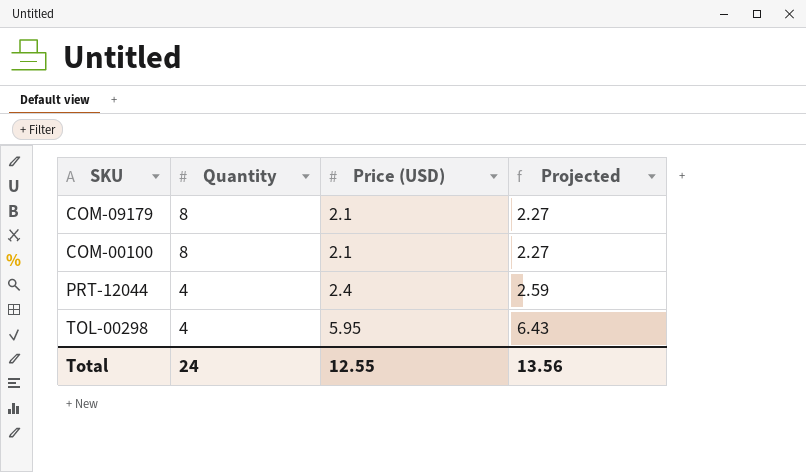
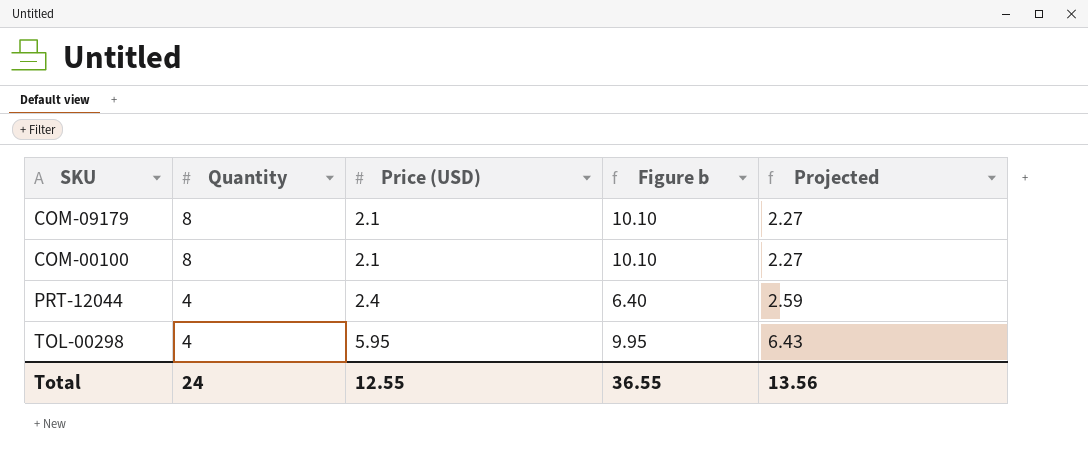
column Figure b | formula: none -> [Quantity] + [Price (USD)]

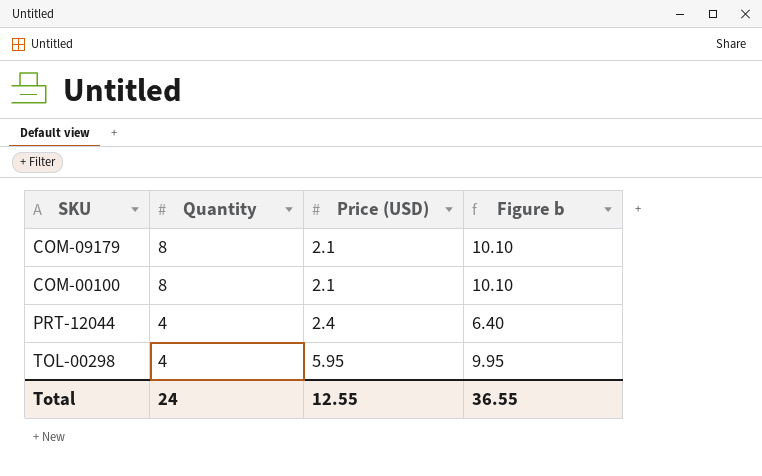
column Projected | formula: [Price (USD)] * 1.08 -> none

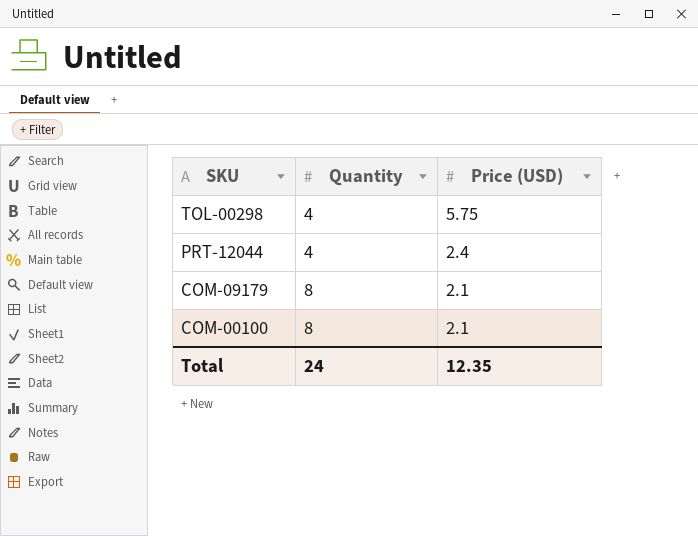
row order: Quantity descending -> SKU descending
column Figure b | formula: [Quantity] + [Price (USD)] -> none
TOL-00298 | Price (USD): 5.95 -> 5.75
Total | Price (USD): 12.55 -> 12.35

